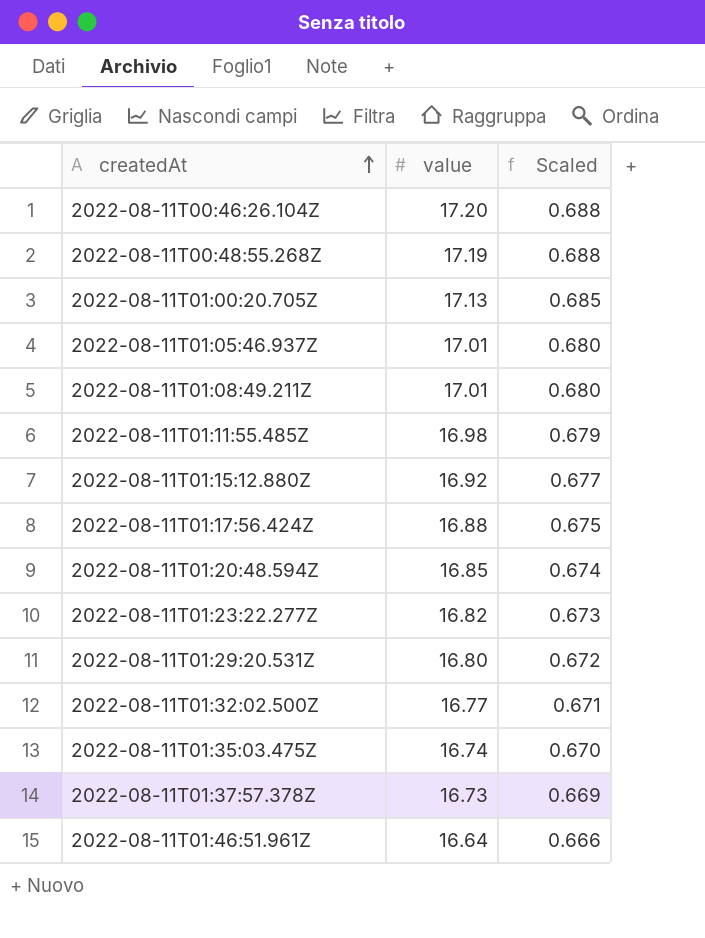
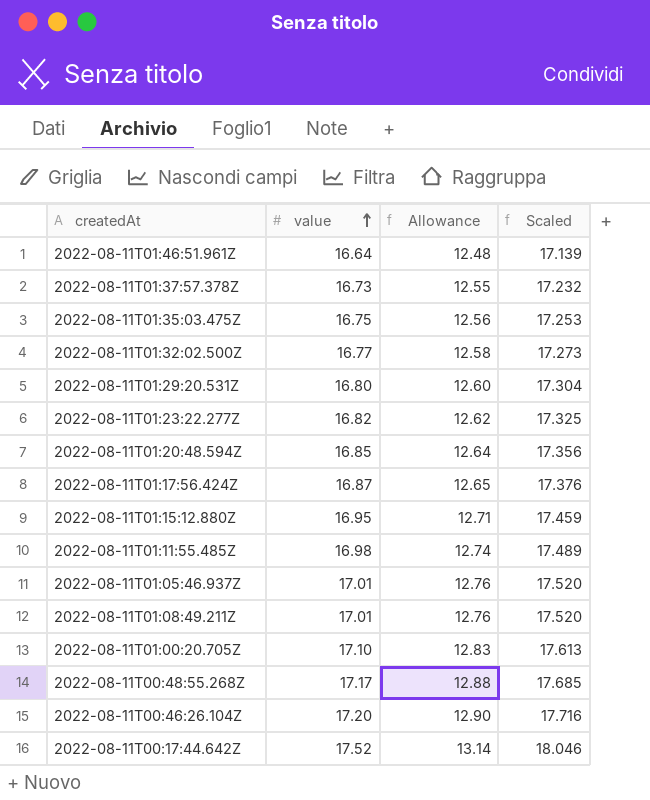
row order: createdAt ascending -> value ascending
column Allowance | formula: none -> [value] * 0.75
column Scaled | formula: [value] * 0.04 -> [value] * 1.03
2022-08-11T01:35:03.475Z | value: 16.74 -> 16.75
2022-08-11T01:17:56.424Z | value: 16.88 -> 16.87
2022-08-11T01:15:12.880Z | value: 16.92 -> 16.95
2022-08-11T01:00:20.705Z | value: 17.13 -> 17.10
2022-08-11T00:48:55.268Z | value: 17.19 -> 17.17
row 2022-08-11T00:17:44.642Z: none -> 17.52 | 13.14 | 18.046

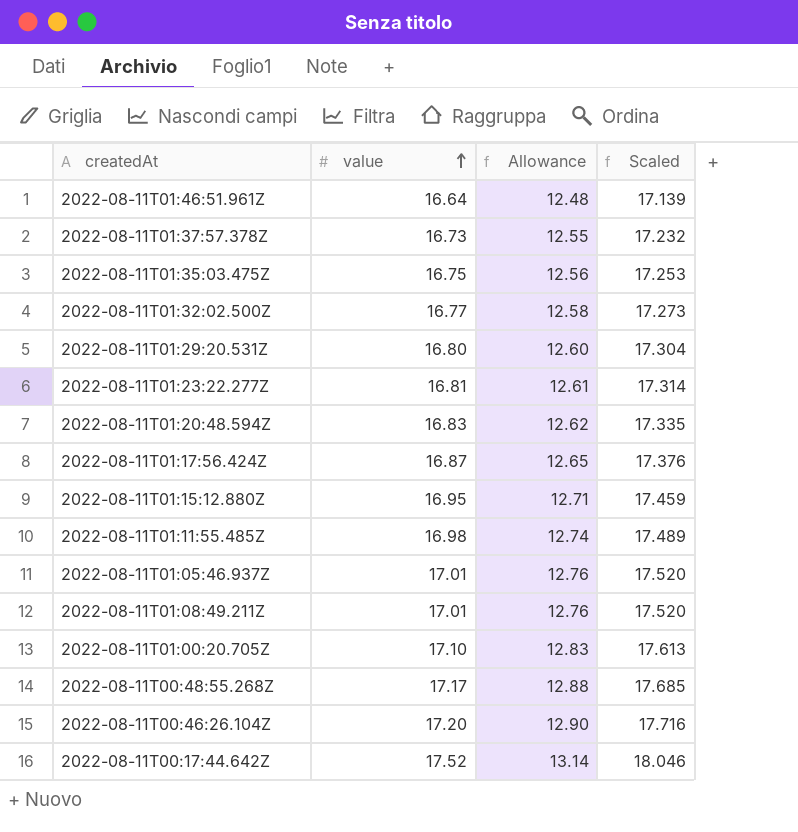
2022-08-11T01:23:22.277Z | value: 16.82 -> 16.81
2022-08-11T01:23:22.277Z | Allowance: 12.62 -> 12.61
2022-08-11T01:23:22.277Z | Scaled: 17.325 -> 17.314
2022-08-11T01:20:48.594Z | value: 16.85 -> 16.83
2022-08-11T01:20:48.594Z | Allowance: 12.64 -> 12.62
2022-08-11T01:20:48.594Z | Scaled: 17.356 -> 17.335

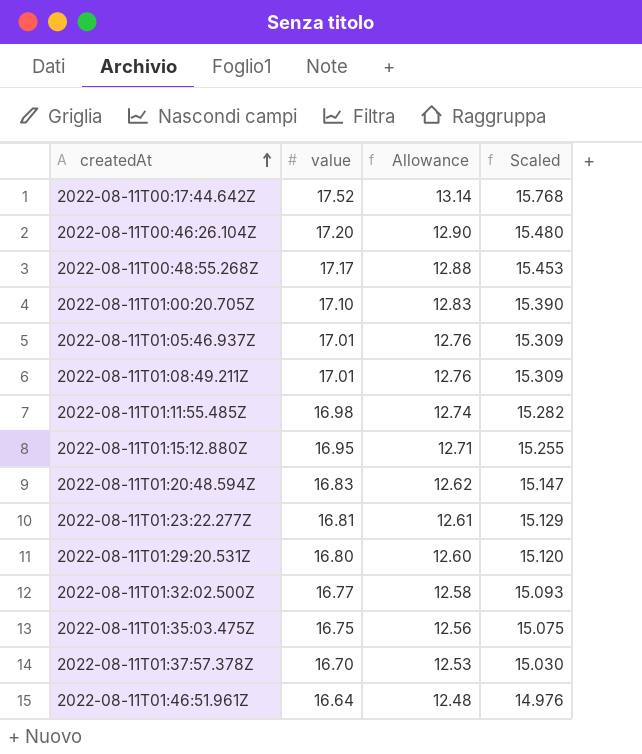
row order: value ascending -> createdAt ascending
column Scaled | formula: [value] * 1.03 -> [value] * 0.9
row 2022-08-11T01:17:56.424Z: 16.87 | 12.65 | 17.376 -> none
2022-08-11T01:37:57.378Z | value: 16.73 -> 16.70
2022-08-11T01:37:57.378Z | Allowance: 12.55 -> 12.53

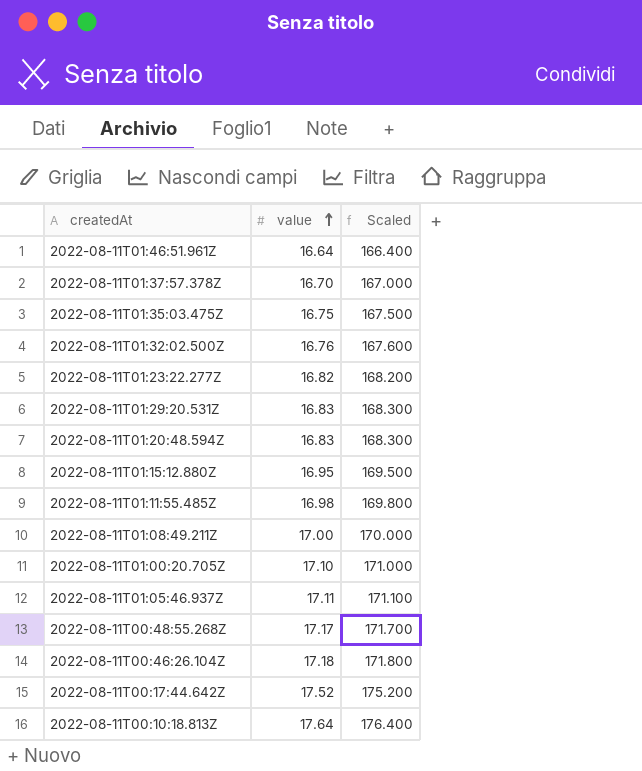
row order: createdAt ascending -> value ascending
column Allowance | formula: [value] * 0.75 -> none
column Scaled | formula: [value] * 0.9 -> [value] * 10
2022-08-11T01:32:02.500Z | value: 16.77 -> 16.76
2022-08-11T01:23:22.277Z | value: 16.81 -> 16.82
2022-08-11T01:29:20.531Z | value: 16.80 -> 16.83
2022-08-11T01:08:49.211Z | value: 17.01 -> 17.00
2022-08-11T01:05:46.937Z | value: 17.01 -> 17.11
2022-08-11T00:46:26.104Z | value: 17.20 -> 17.18
row 2022-08-11T00:10:18.813Z: none -> 17.64 | 176.400

